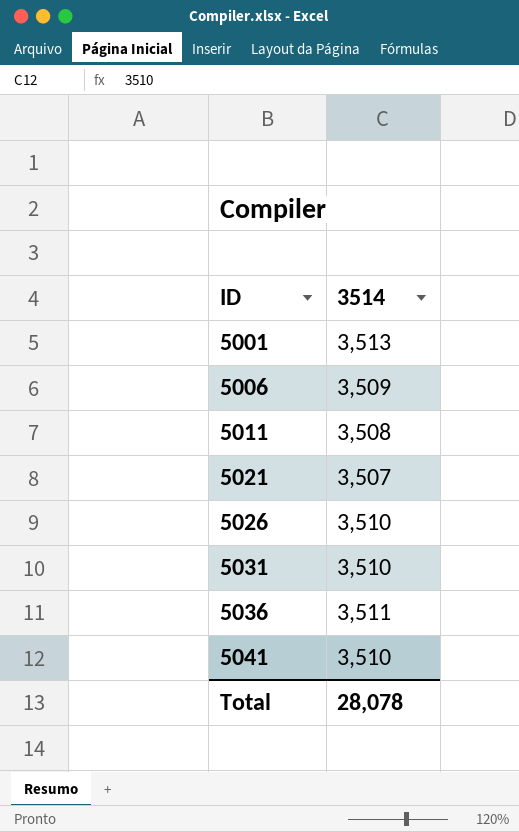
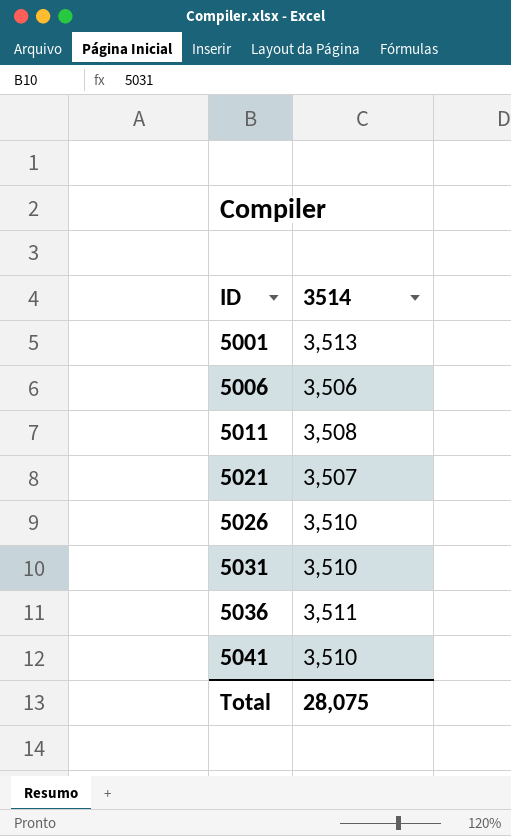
5006 | 3514: 3,509 -> 3,506
Total | 3514: 28,078 -> 28,075

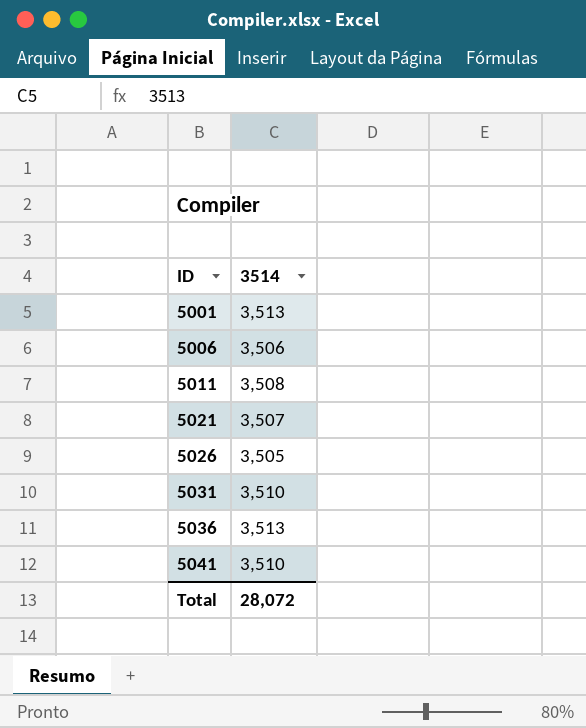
5026 | 3514: 3,510 -> 3,505
5036 | 3514: 3,511 -> 3,513
Total | 3514: 28,075 -> 28,072

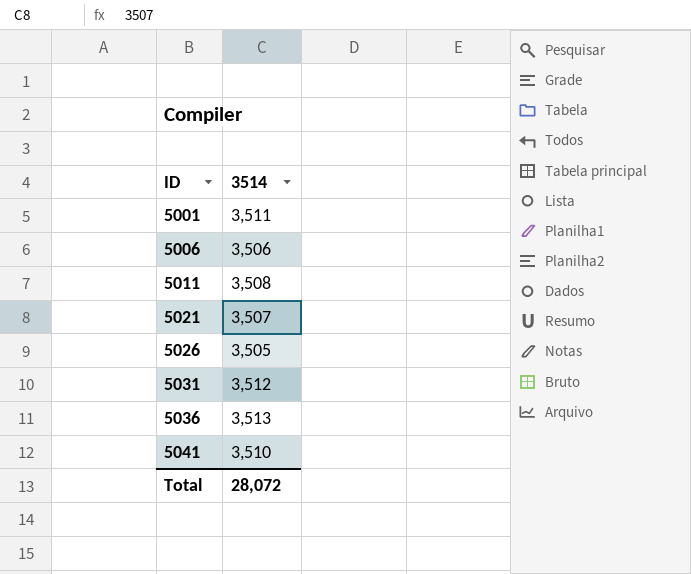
5001 | 3514: 3,513 -> 3,511
5031 | 3514: 3,510 -> 3,512

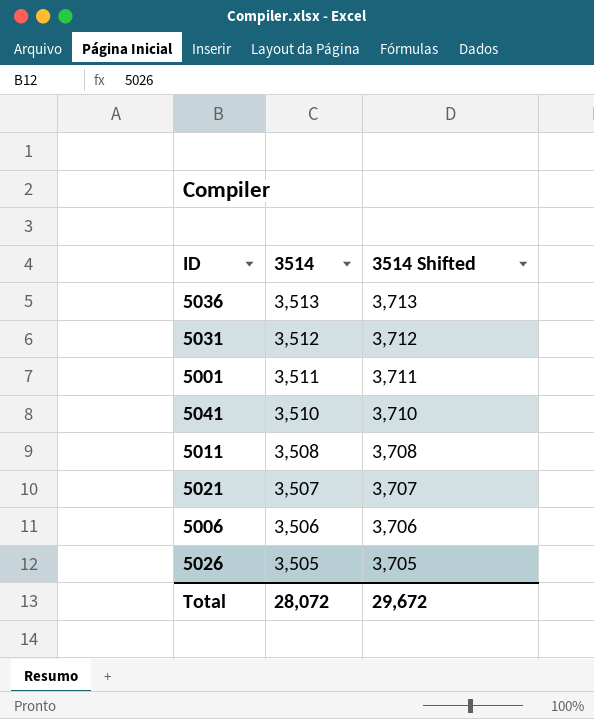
row order: ID ascending -> 3514 descending
column 3514 Shifted | formula: none -> [3514] + 200

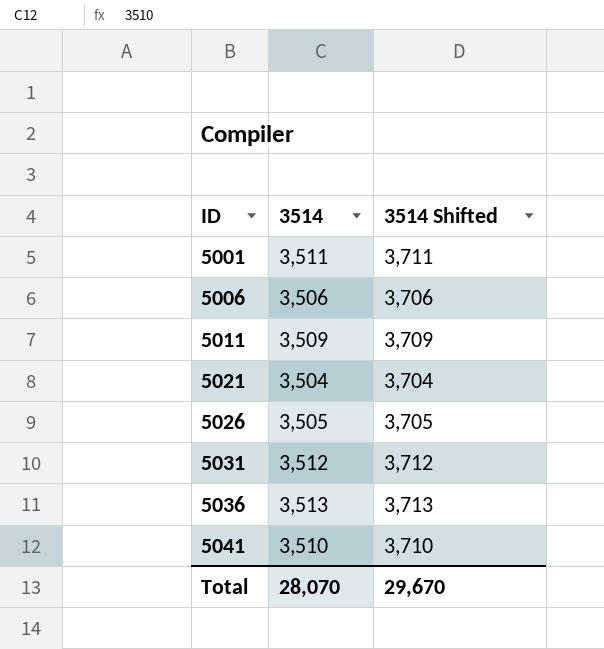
row order: 3514 descending -> ID ascending
5011 | 3514: 3,508 -> 3,509
5011 | 3514 Shifted: 3,708 -> 3,709
5021 | 3514: 3,507 -> 3,504
5021 | 3514 Shifted: 3,707 -> 3,704
Total | 3514: 28,072 -> 28,070
Total | 3514 Shifted: 29,672 -> 29,670

